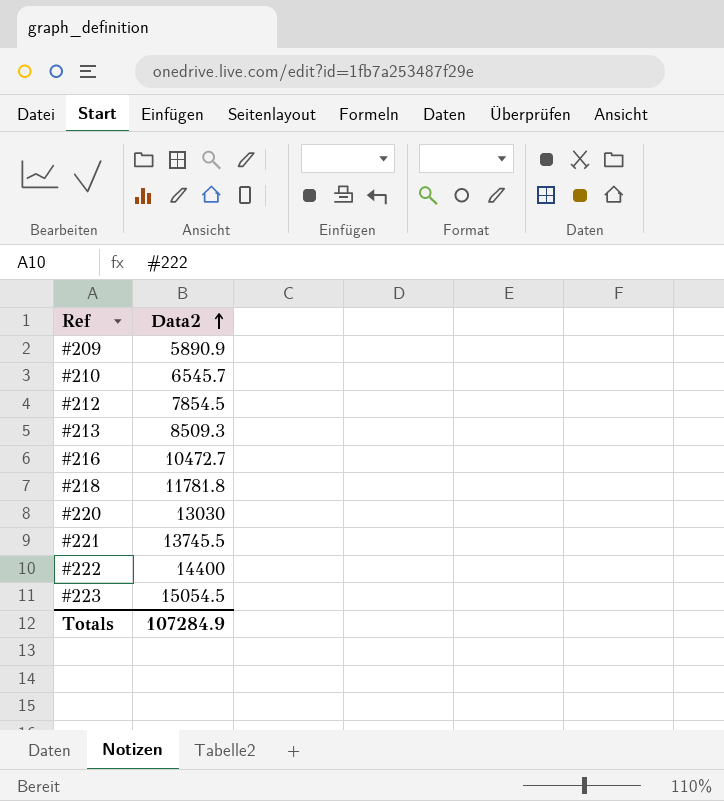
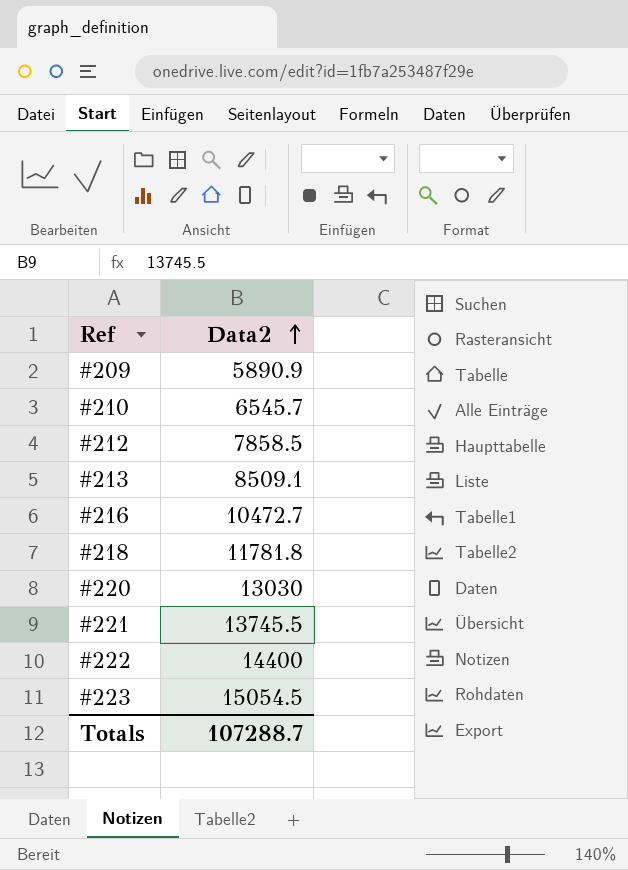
#212 | Data2: 7854.5 -> 7858.5
#213 | Data2: 8509.3 -> 8509.1
Totals | Data2: 107284.9 -> 107288.7

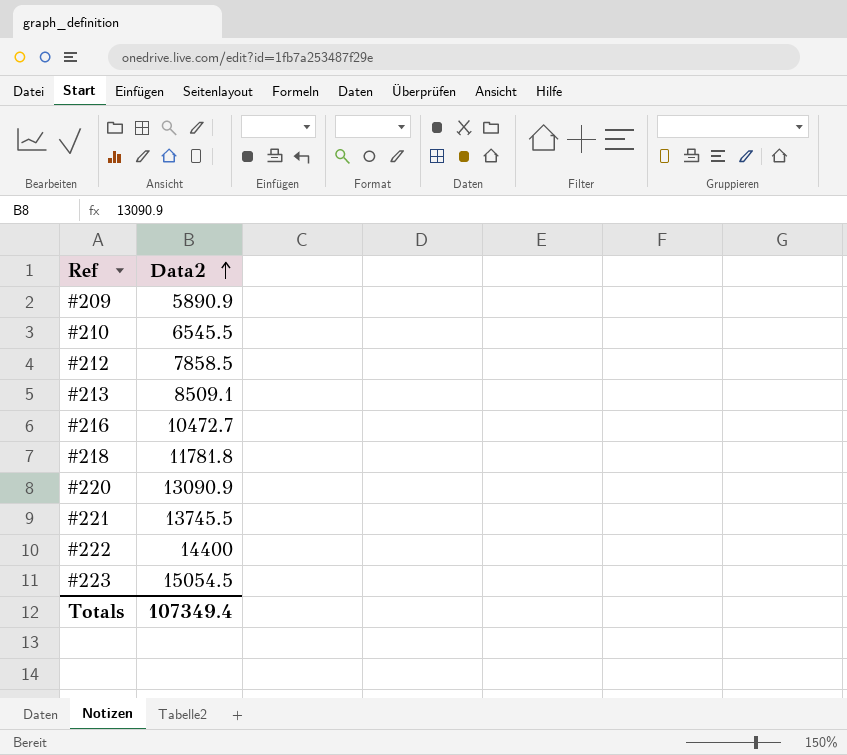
#210 | Data2: 6545.7 -> 6545.5
#220 | Data2: 13030 -> 13090.9
Totals | Data2: 107288.7 -> 107349.4

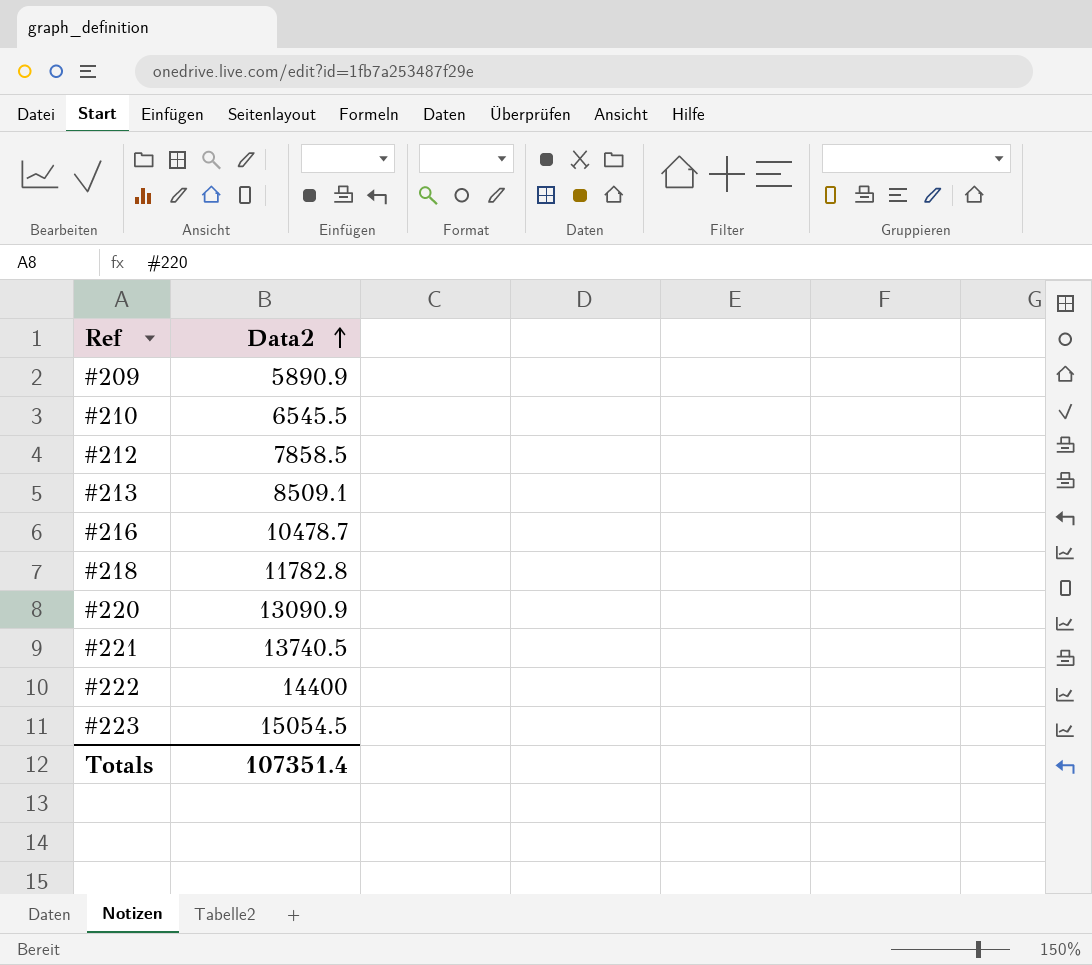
#216 | Data2: 10472.7 -> 10478.7
#218 | Data2: 11781.8 -> 11782.8
#221 | Data2: 13745.5 -> 13740.5
Totals | Data2: 107349.4 -> 107351.4

